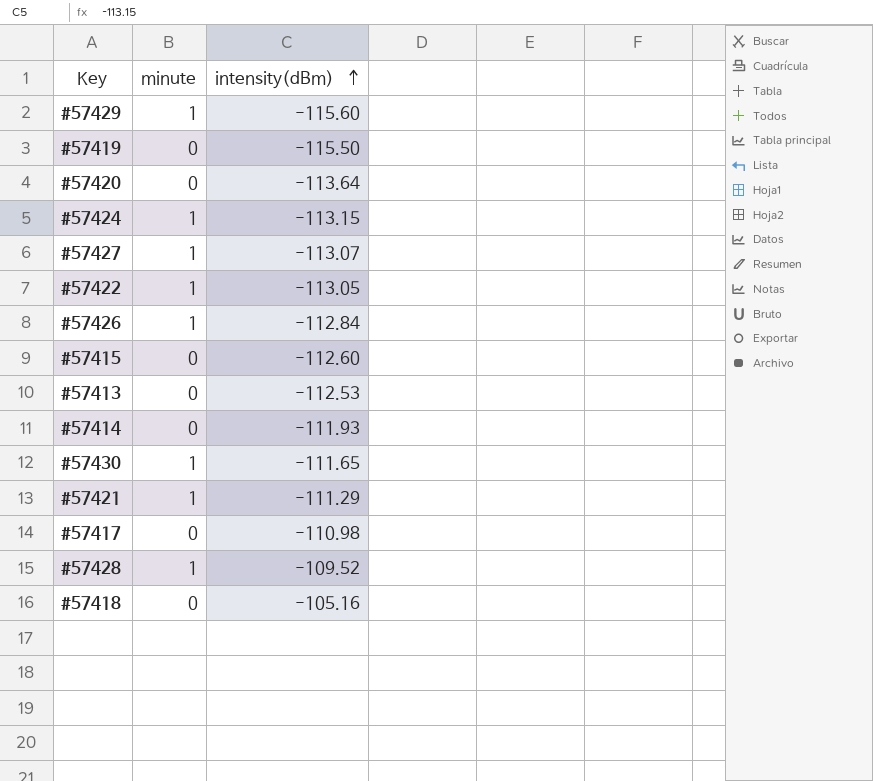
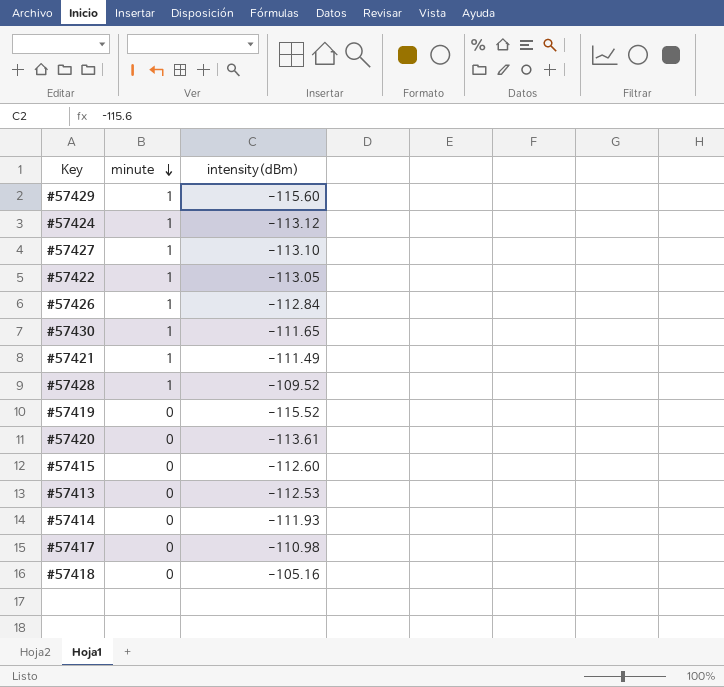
row order: intensity(dBm) ascending -> minute descending
#57424 | intensity(dBm): -113.15 -> -113.12
#57427 | intensity(dBm): -113.07 -> -113.10
#57421 | intensity(dBm): -111.29 -> -111.49
#57419 | intensity(dBm): -115.50 -> -115.52
#57420 | intensity(dBm): -113.64 -> -113.61

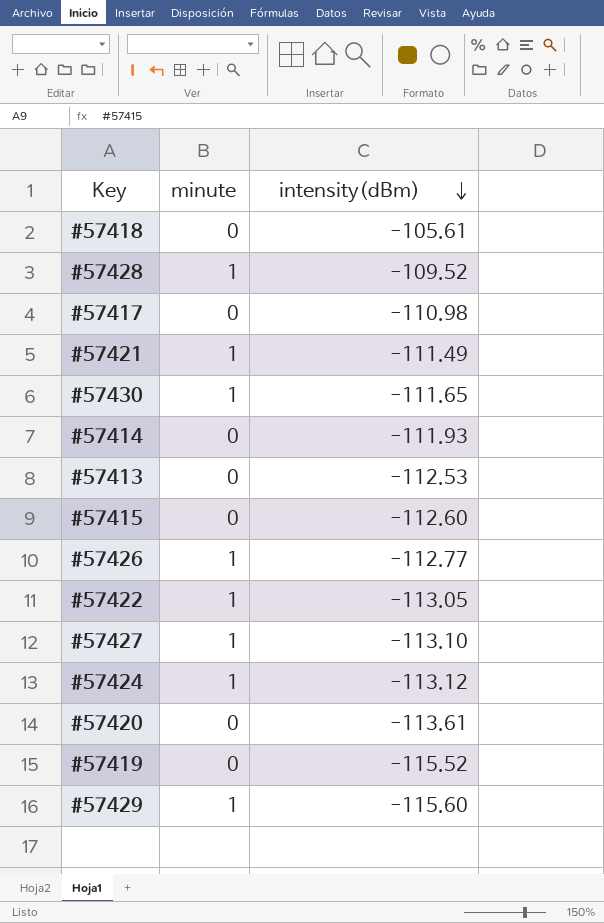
row order: minute descending -> intensity(dBm) descending
#57418 | intensity(dBm): -105.16 -> -105.61
#57426 | intensity(dBm): -112.84 -> -112.77

